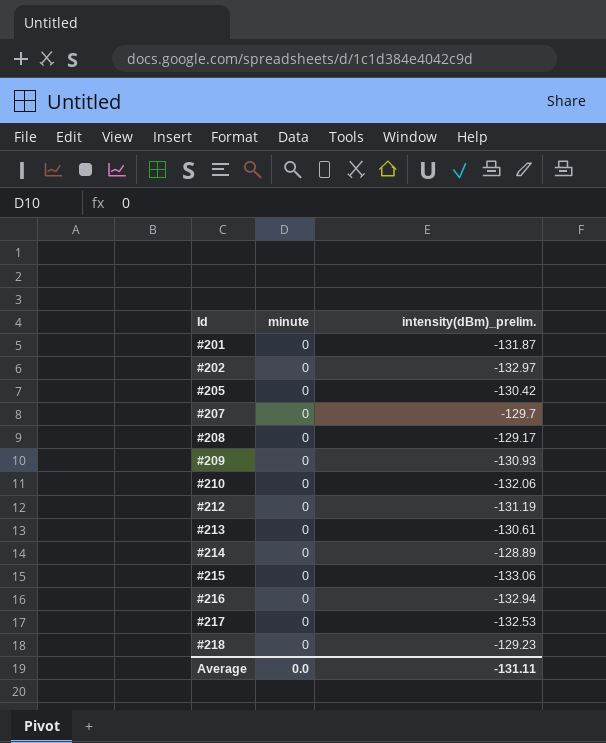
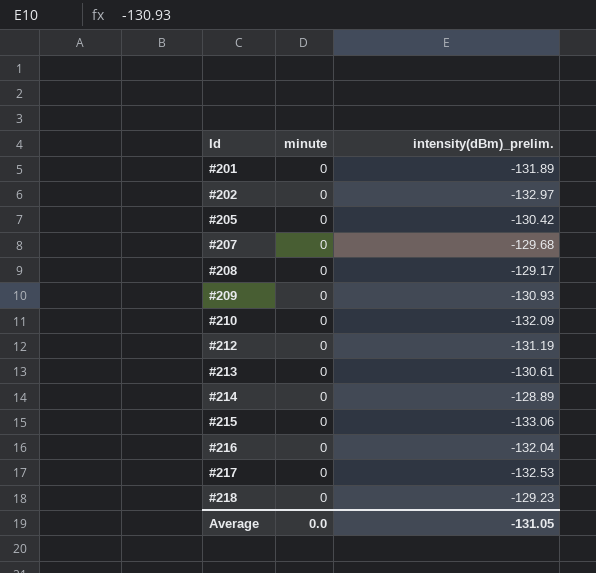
#201 | intensity(dBm)_prelim.: -131.87 -> -131.89
#207 | intensity(dBm)_prelim.: -129.7 -> -129.68
#210 | intensity(dBm)_prelim.: -132.06 -> -132.09
#216 | intensity(dBm)_prelim.: -132.94 -> -132.04
Average | intensity(dBm)_prelim.: -131.11 -> -131.05

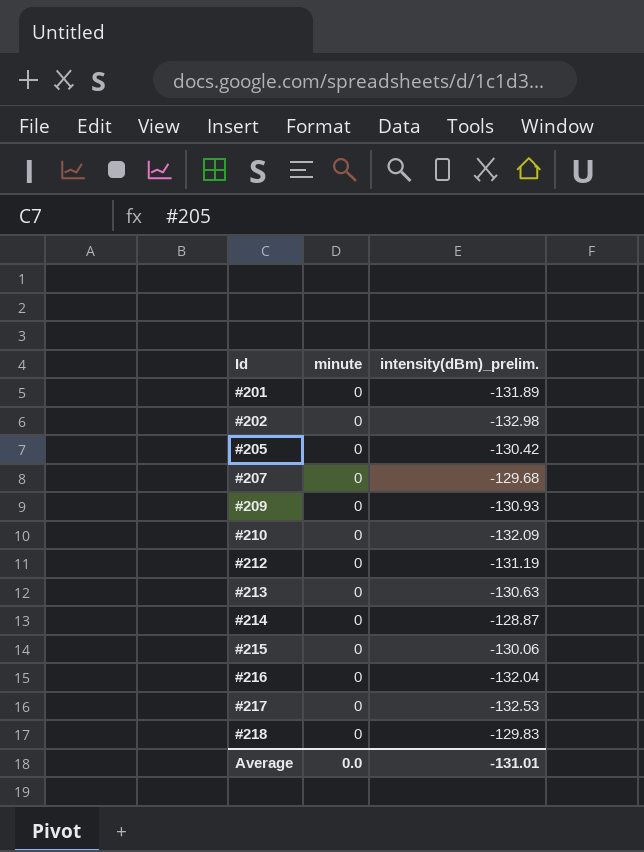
row #208: 0 | -129.17 -> none
#202 | intensity(dBm)_prelim.: -132.97 -> -132.98
#213 | intensity(dBm)_prelim.: -130.61 -> -130.63
#214 | intensity(dBm)_prelim.: -128.89 -> -128.87
#215 | intensity(dBm)_prelim.: -133.06 -> -130.06
#218 | intensity(dBm)_prelim.: -129.23 -> -129.83
Average | intensity(dBm)_prelim.: -131.05 -> -131.01

